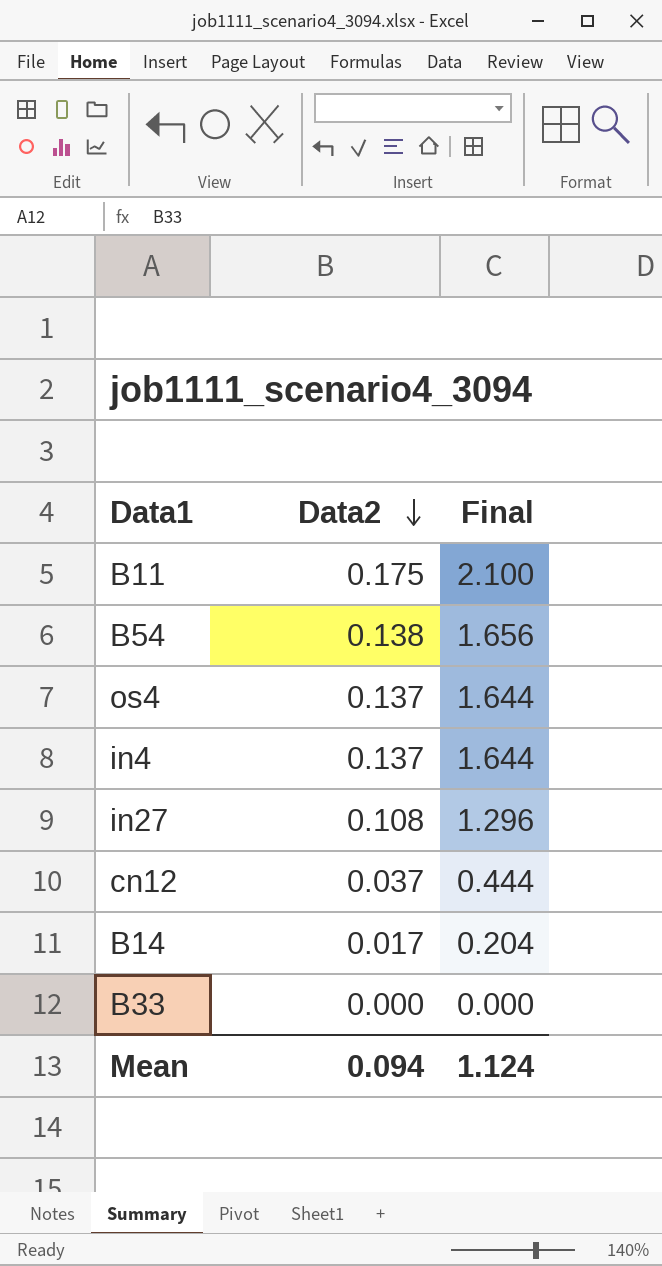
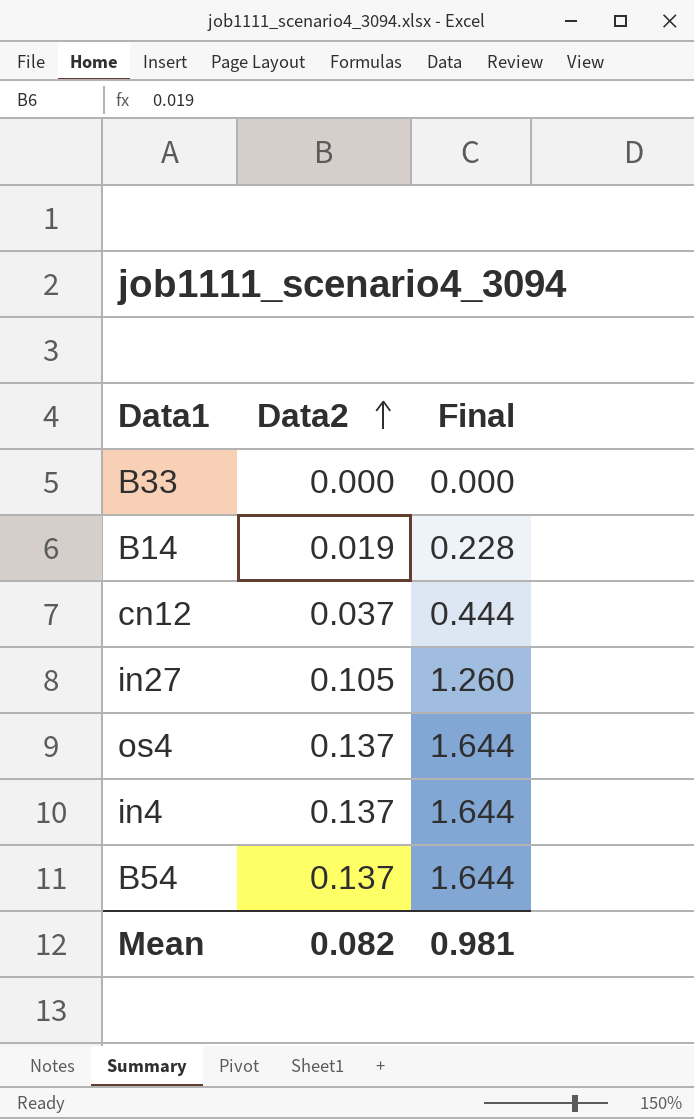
row order: Data2 descending -> Data2 ascending
row B11: 0.175 | 2.100 -> none
B14 | Data2: 0.017 -> 0.019
B14 | Final: 0.204 -> 0.228
in27 | Data2: 0.108 -> 0.105
in27 | Final: 1.296 -> 1.260
B54 | Data2: 0.138 -> 0.137
B54 | Final: 1.656 -> 1.644
Mean | Data2: 0.094 -> 0.082
Mean | Final: 1.124 -> 0.981

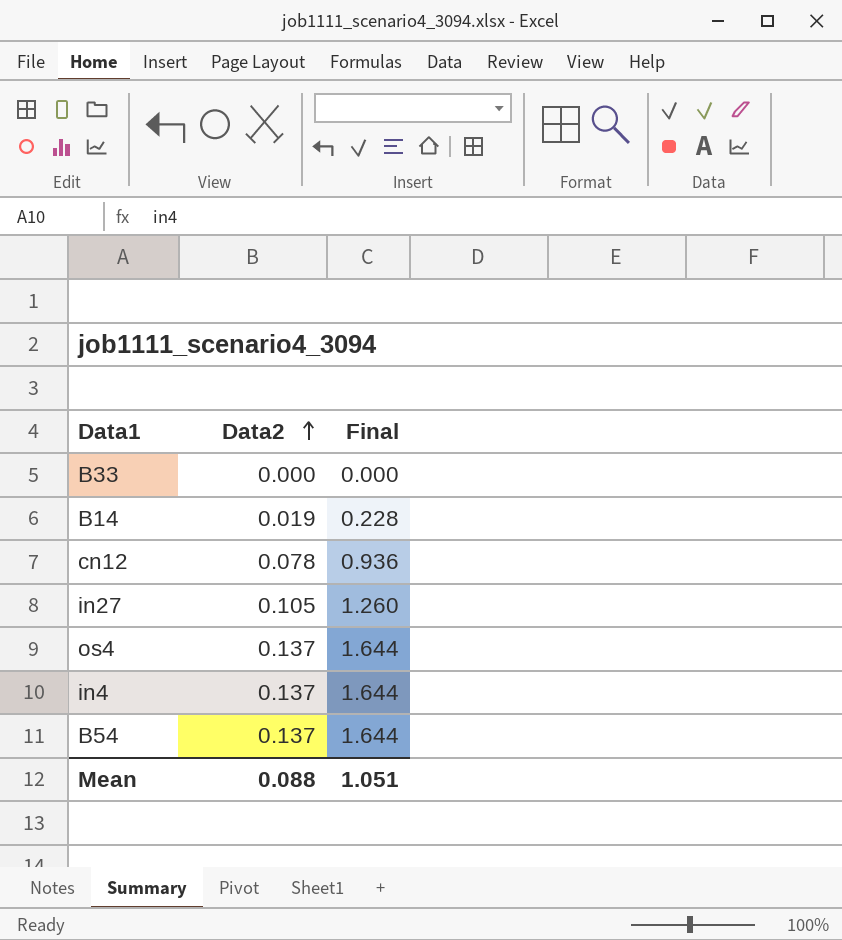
cn12 | Data2: 0.037 -> 0.078
cn12 | Final: 0.444 -> 0.936
Mean | Data2: 0.082 -> 0.088
Mean | Final: 0.981 -> 1.051

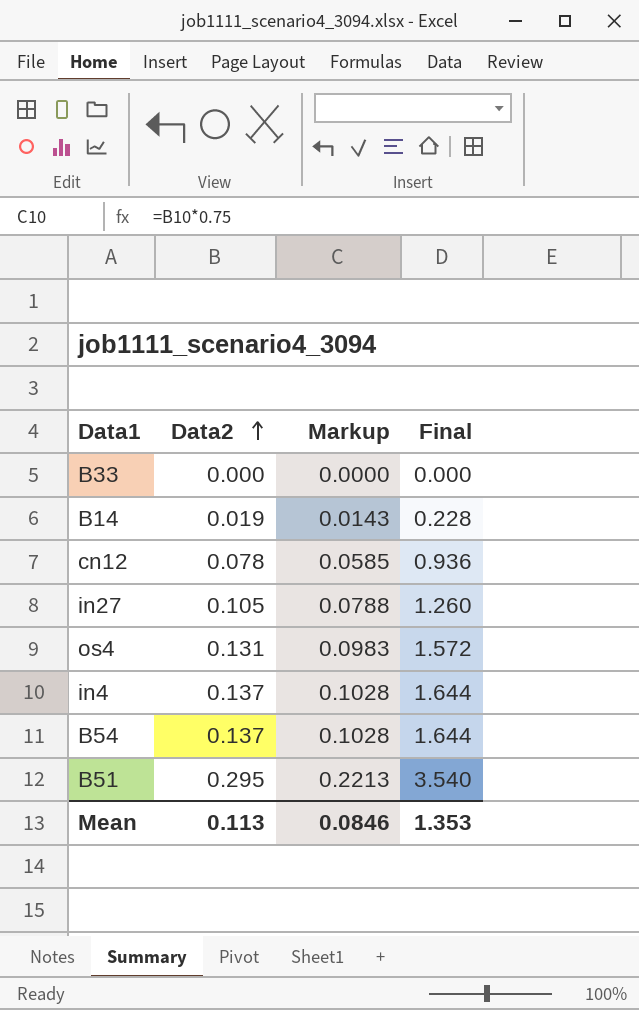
column Markup | formula: none -> [Data2] * 0.75
os4 | Data2: 0.137 -> 0.131
os4 | Final: 1.644 -> 1.572
row B51: none -> 0.295 | 0.2213 | 3.540
Mean | Data2: 0.088 -> 0.113
Mean | Final: 1.051 -> 1.353

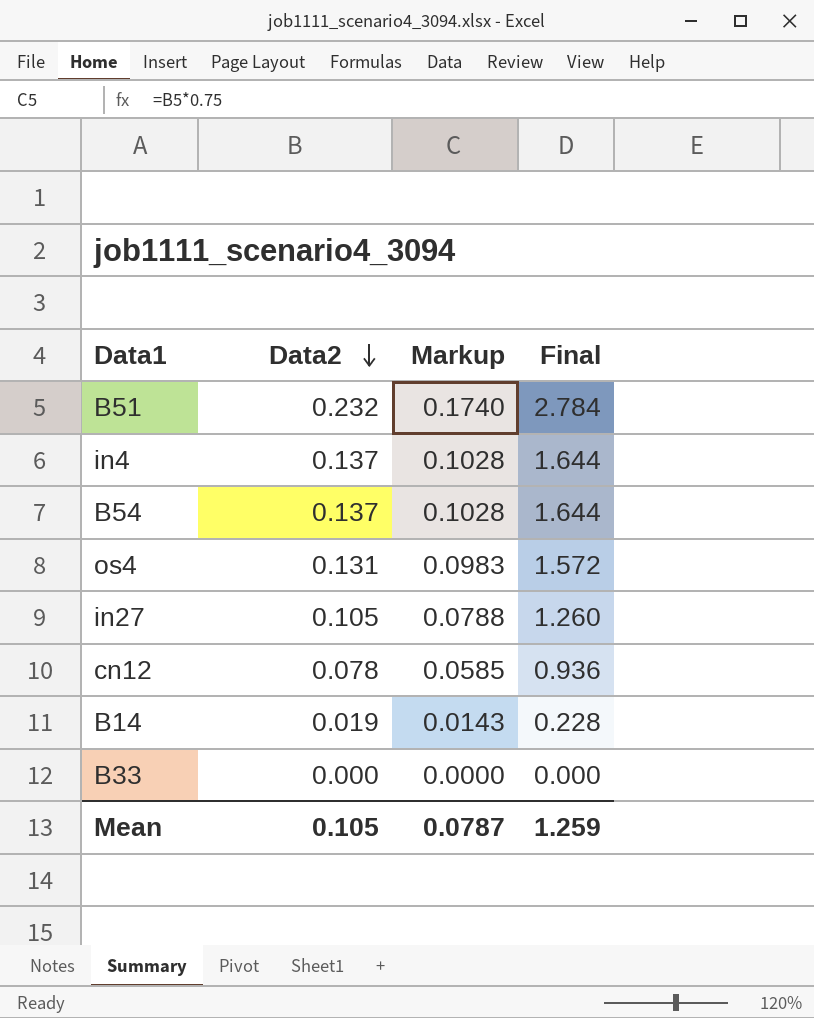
row order: Data2 ascending -> Data2 descending
B51 | Data2: 0.295 -> 0.232
B51 | Markup: 0.2213 -> 0.1740
B51 | Final: 3.540 -> 2.784
Mean | Data2: 0.113 -> 0.105
Mean | Markup: 0.0846 -> 0.0787
Mean | Final: 1.353 -> 1.259

